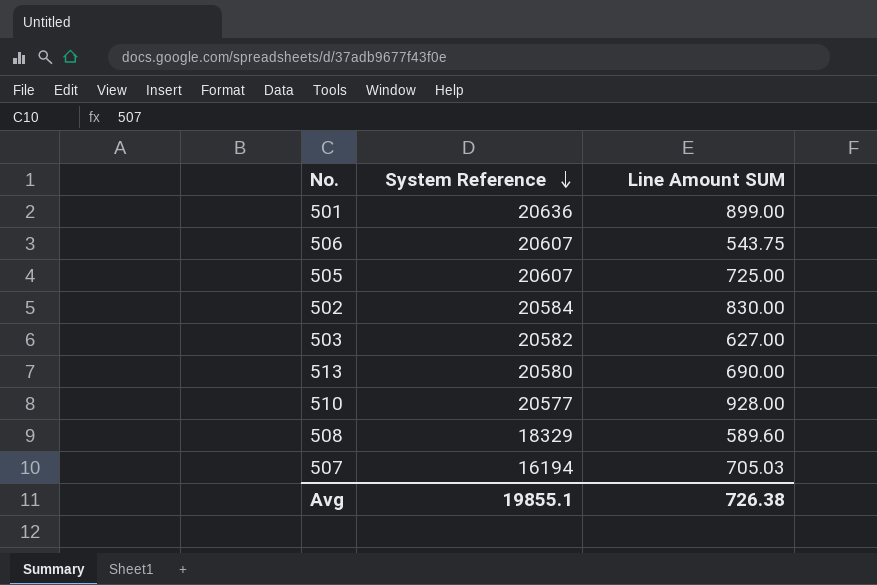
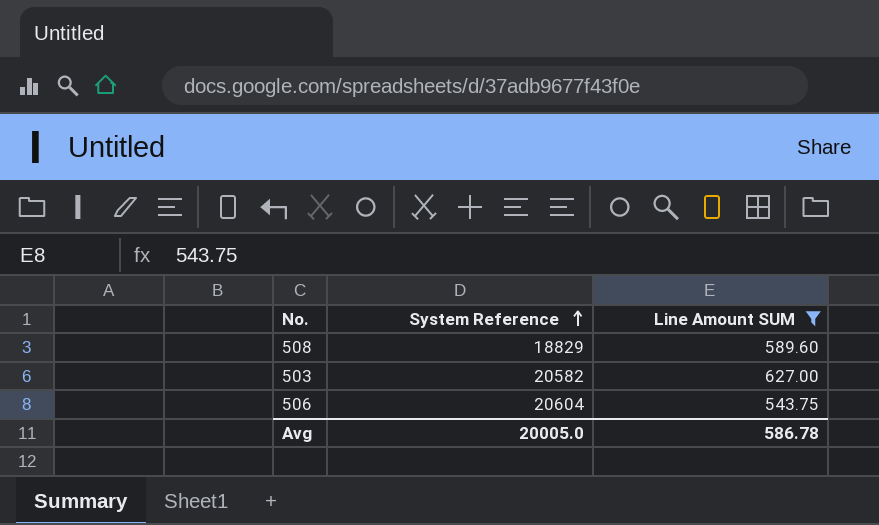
filter: none -> Line Amount SUM <= 627.00
row order: System Reference descending -> System Reference ascending
508 | System Reference: 18329 -> 18829
506 | System Reference: 20607 -> 20604
Avg | System Reference: 19855.1 -> 20005.0
Avg | Line Amount SUM: 726.38 -> 586.78

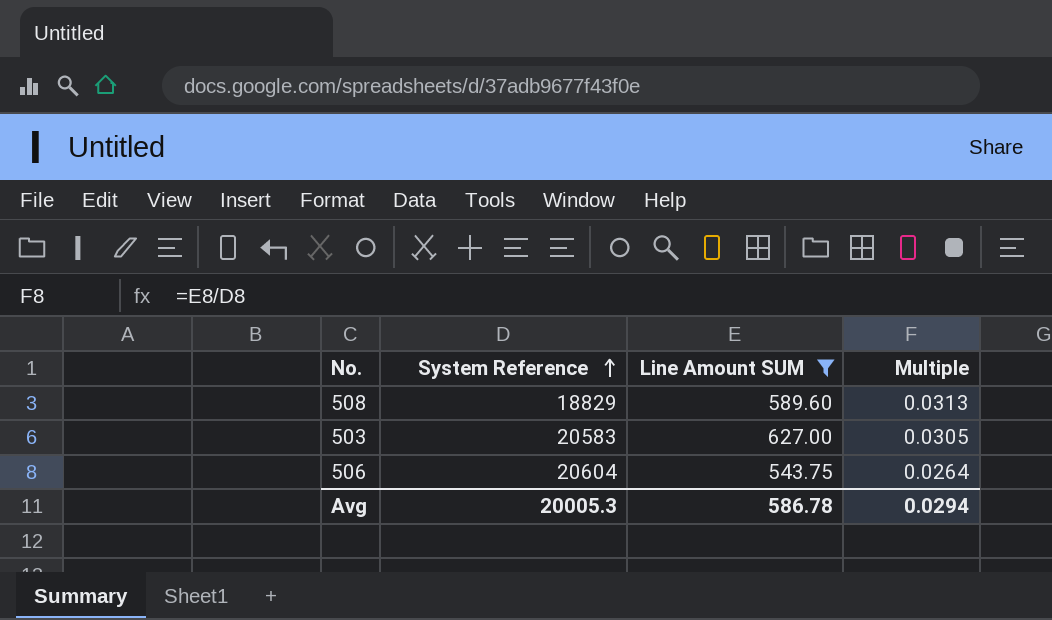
column Multiple | formula: none -> [Line Amount SUM] / [System Reference]
503 | System Reference: 20582 -> 20583
Avg | System Reference: 20005.0 -> 20005.3

